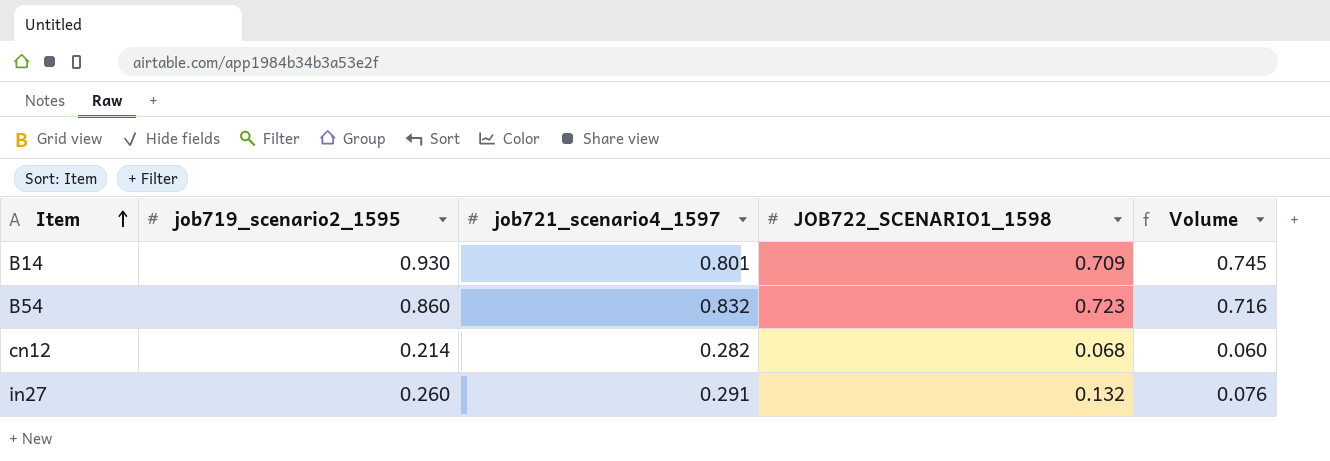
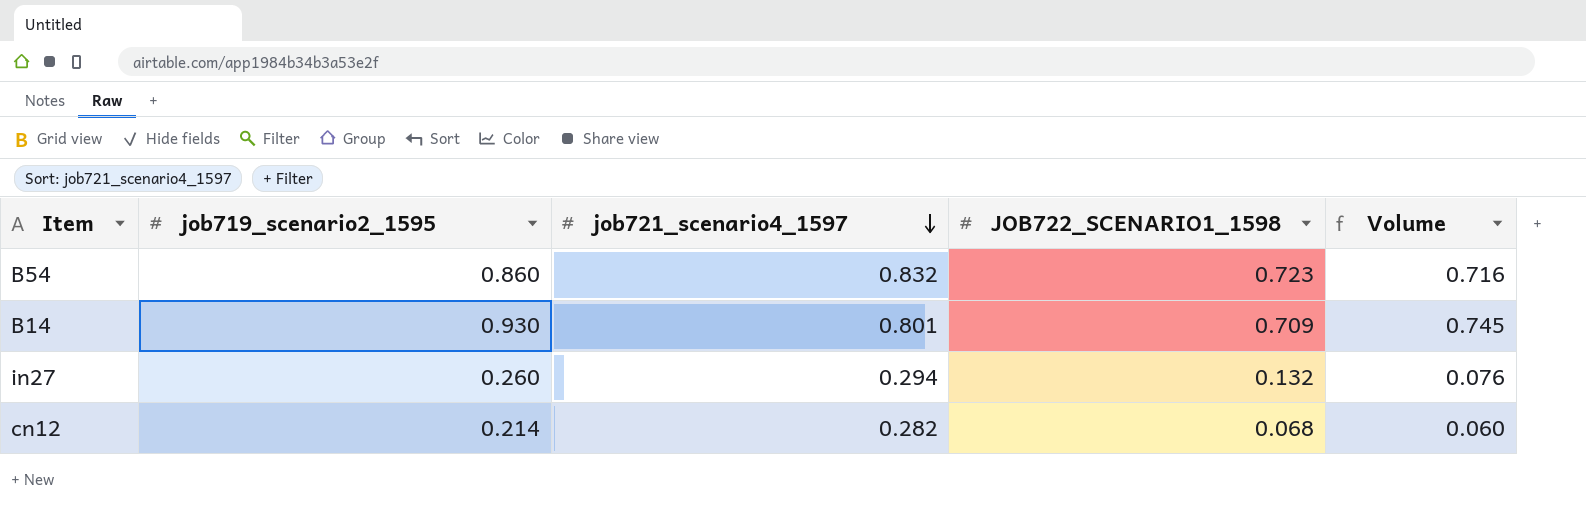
row order: Item ascending -> job721_scenario4_1597 descending
in27 | job721_scenario4_1597: 0.291 -> 0.294

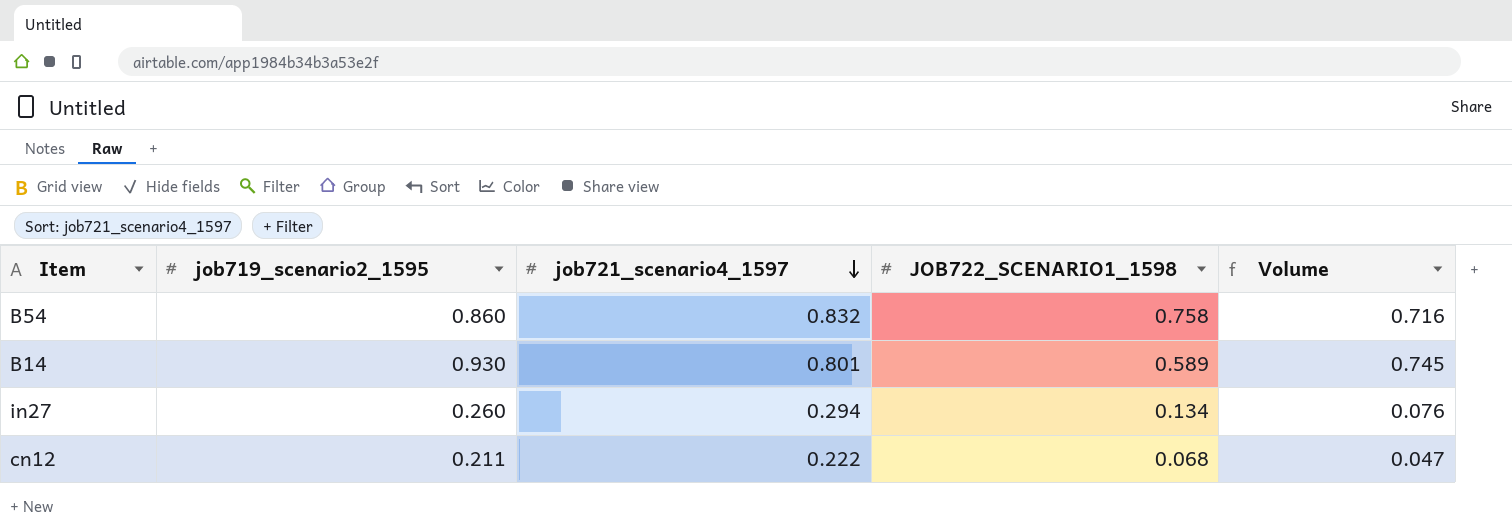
B54 | JOB722_SCENARIO1_1598: 0.723 -> 0.758
B14 | JOB722_SCENARIO1_1598: 0.709 -> 0.589
in27 | JOB722_SCENARIO1_1598: 0.132 -> 0.134
cn12 | job719_scenario2_1595: 0.214 -> 0.211
cn12 | job721_scenario4_1597: 0.282 -> 0.222
cn12 | Volume: 0.060 -> 0.047

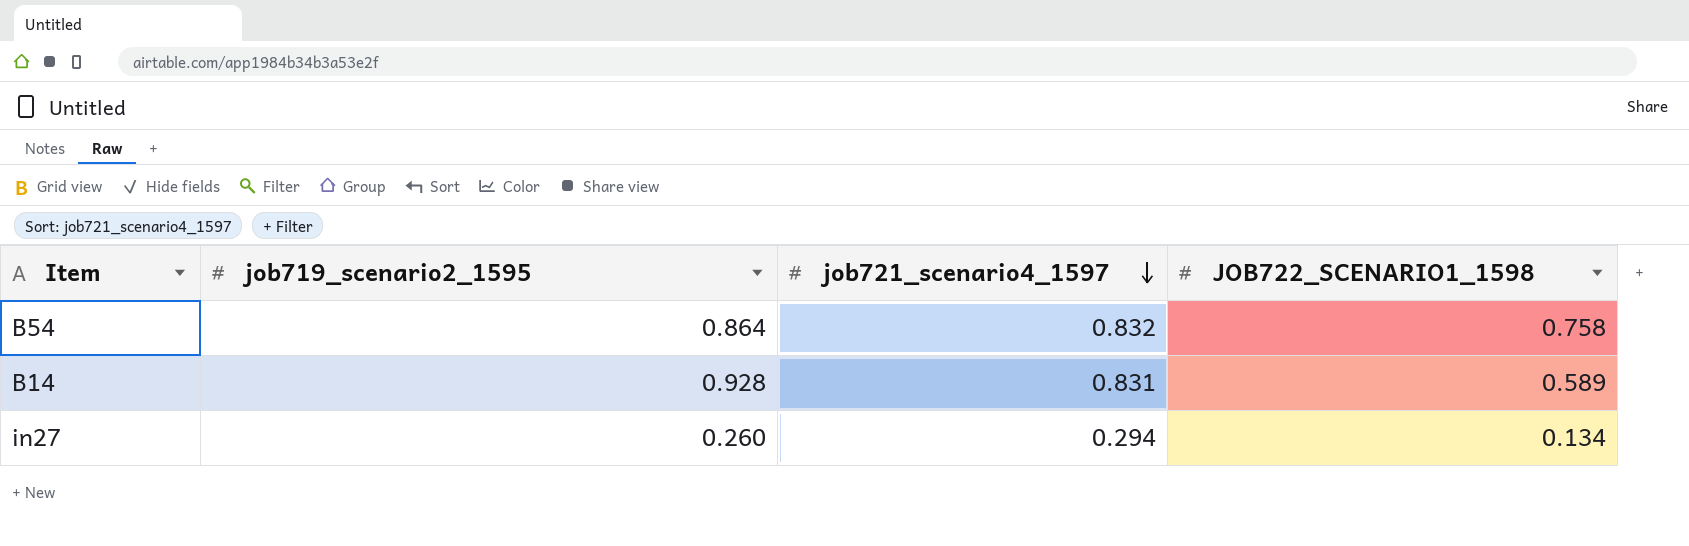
column Volume | formula: [job719_scenario2_1595] * [job721_scenario4_1597] -> none
row cn12: 0.211 | 0.222 | 0.068 | 0.047 -> none
B54 | job719_scenario2_1595: 0.860 -> 0.864
B14 | job719_scenario2_1595: 0.930 -> 0.928
B14 | job721_scenario4_1597: 0.801 -> 0.831

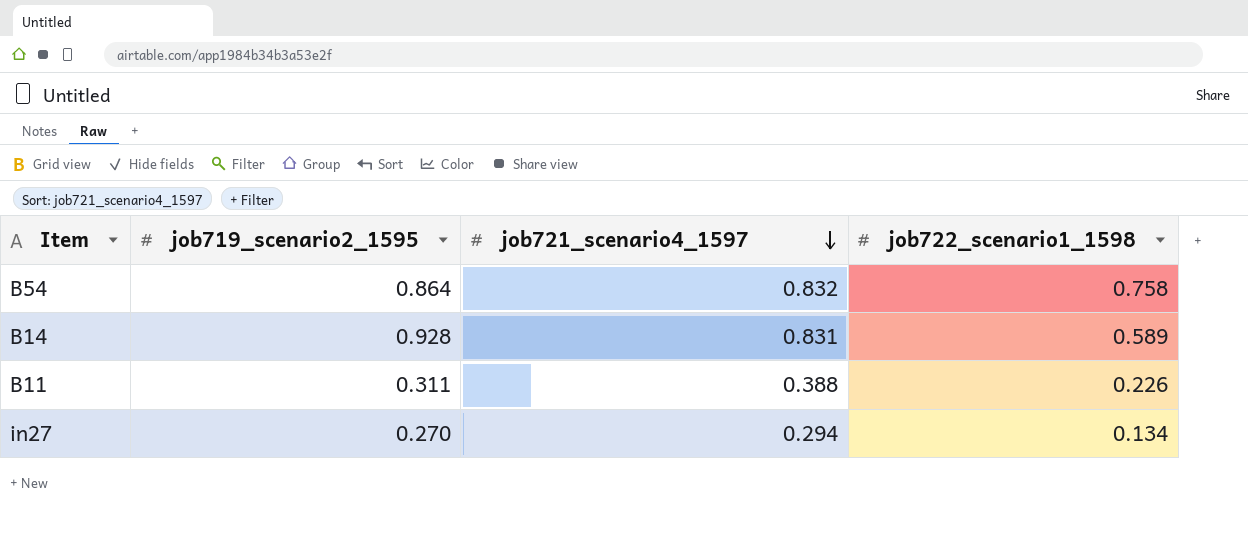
column name: JOB722_SCENARIO1_1598 -> job722_scenario1_1598
row B11: none -> 0.311 | 0.388 | 0.226
in27 | job719_scenario2_1595: 0.260 -> 0.270

